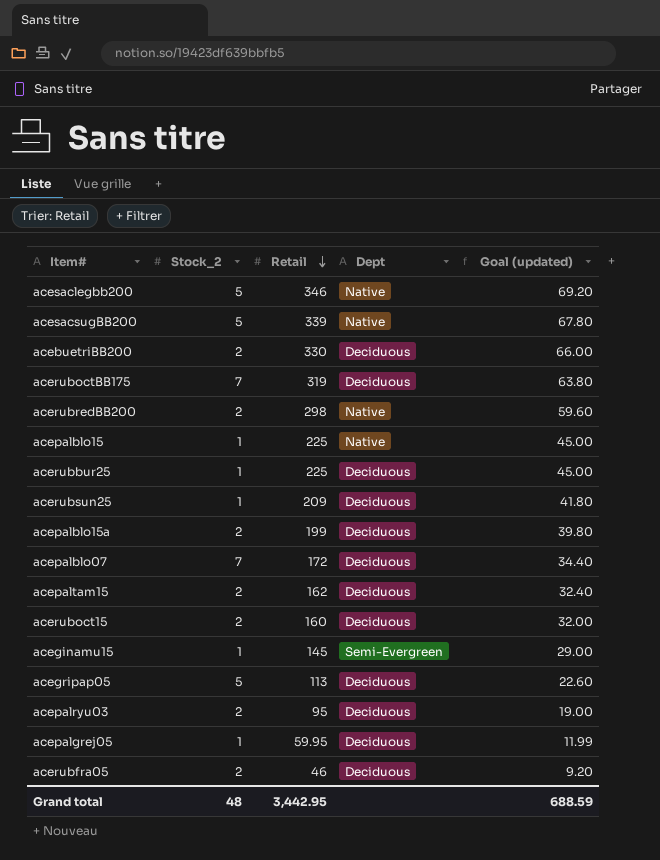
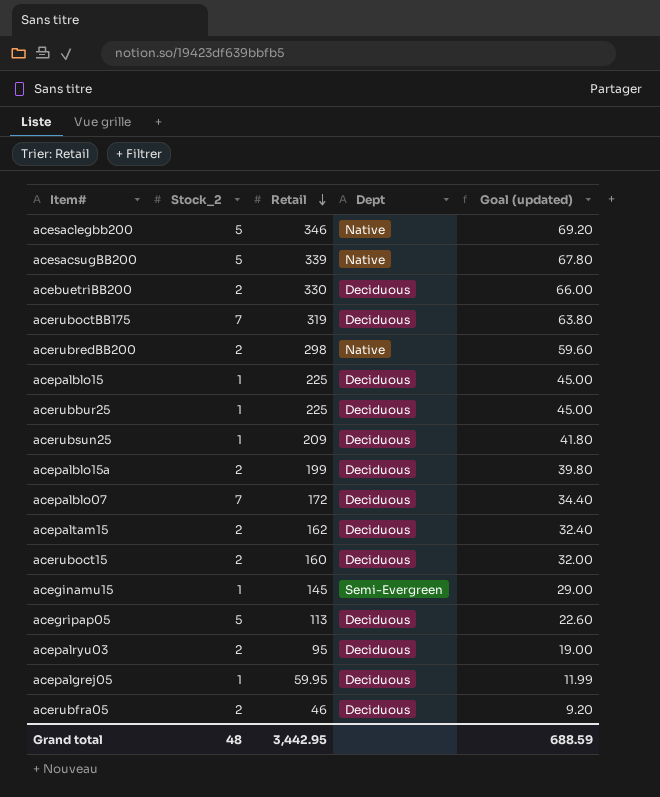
acepalblo15 | Dept: Native -> Deciduous

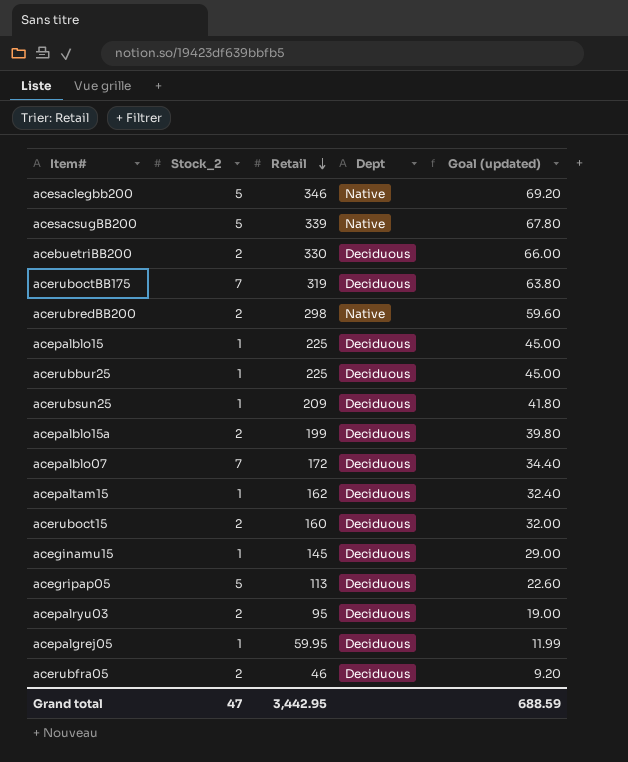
acepaltam15 | Stock_2: 2 -> 1
aceginamu15 | Dept: Semi-Evergreen -> Deciduous
Grand total | Stock_2: 48 -> 47

